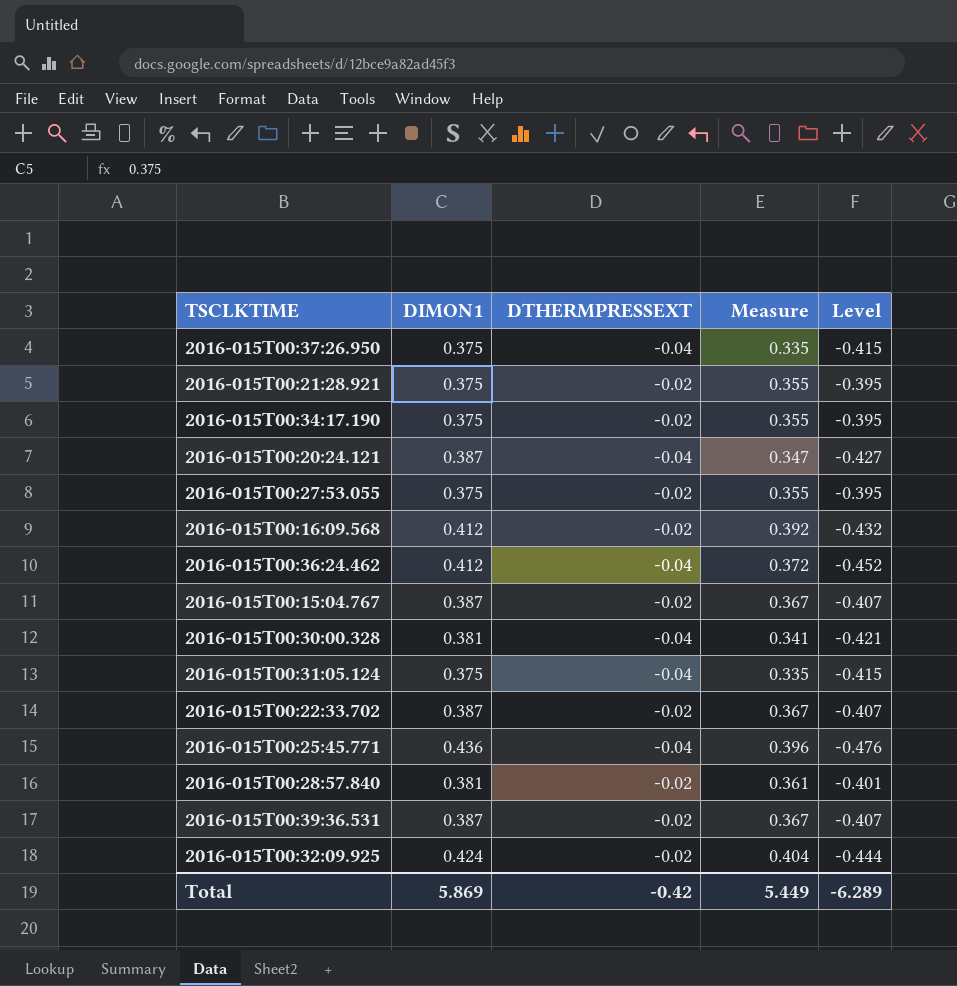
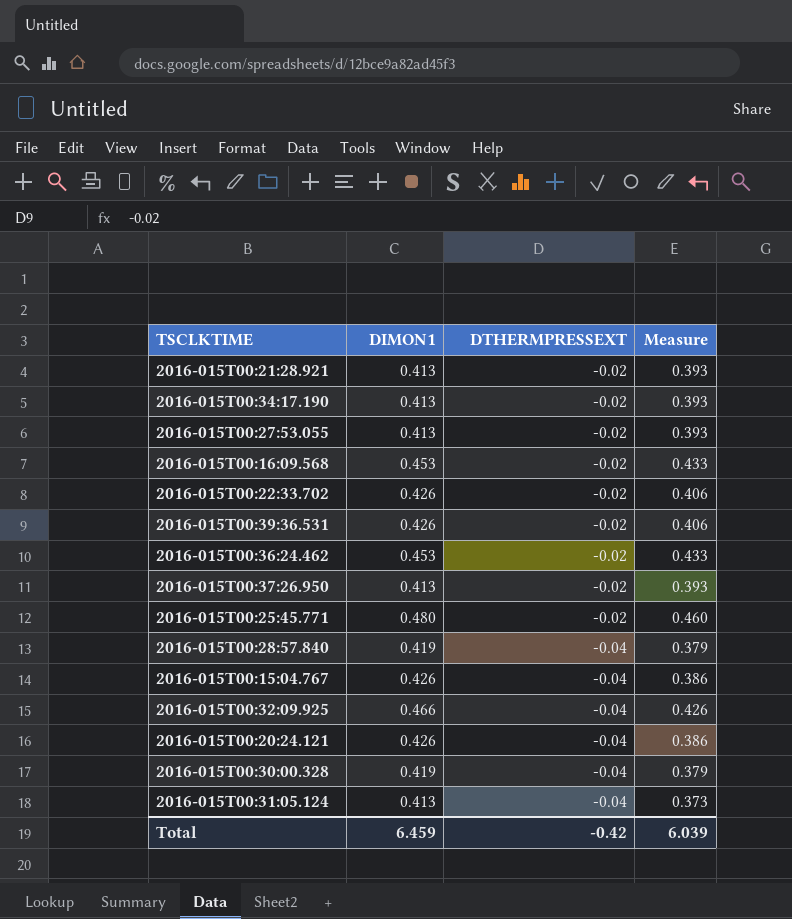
row order: none -> DTHERMPRESSEXT descending
column Level | formula: [DTHERMPRESSEXT] - [DIMON1] -> none
2016-015T00:21:28.921 | DIMON1: 0.375 -> 0.413
2016-015T00:21:28.921 | Measure: 0.355 -> 0.393
2016-015T00:34:17.190 | DIMON1: 0.375 -> 0.413
2016-015T00:34:17.190 | Measure: 0.355 -> 0.393
2016-015T00:27:53.055 | DIMON1: 0.375 -> 0.413
2016-015T00:27:53.055 | Measure: 0.355 -> 0.393
2016-015T00:16:09.568 | DIMON1: 0.412 -> 0.453
2016-015T00:16:09.568 | Measure: 0.392 -> 0.433
2016-015T00:22:33.702 | DIMON1: 0.387 -> 0.426
2016-015T00:22:33.702 | Measure: 0.367 -> 0.406
2016-015T00:39:36.531 | DIMON1: 0.387 -> 0.426
2016-015T00:39:36.531 | Measure: 0.367 -> 0.406
2016-015T00:36:24.462 | DIMON1: 0.412 -> 0.453
2016-015T00:36:24.462 | DTHERMPRESSEXT: -0.04 -> -0.02
2016-015T00:36:24.462 | Measure: 0.372 -> 0.433
2016-015T00:37:26.950 | DIMON1: 0.375 -> 0.413
2016-015T00:37:26.950 | DTHERMPRESSEXT: -0.04 -> -0.02
2016-015T00:37:26.950 | Measure: 0.335 -> 0.393
2016-015T00:25:45.771 | DIMON1: 0.436 -> 0.480
2016-015T00:25:45.771 | DTHERMPRESSEXT: -0.04 -> -0.02
2016-015T00:25:45.771 | Measure: 0.396 -> 0.460
2016-015T00:28:57.840 | DIMON1: 0.381 -> 0.419
2016-015T00:28:57.840 | DTHERMPRESSEXT: -0.02 -> -0.04
2016-015T00:28:57.840 | Measure: 0.361 -> 0.379
2016-015T00:15:04.767 | DIMON1: 0.387 -> 0.426
2016-015T00:15:04.767 | DTHERMPRESSEXT: -0.02 -> -0.04
2016-015T00:15:04.767 | Measure: 0.367 -> 0.386
2016-015T00:32:09.925 | DIMON1: 0.424 -> 0.466
2016-015T00:32:09.925 | DTHERMPRESSEXT: -0.02 -> -0.04
2016-015T00:32:09.925 | Measure: 0.404 -> 0.426
2016-015T00:20:24.121 | DIMON1: 0.387 -> 0.426
2016-015T00:20:24.121 | Measure: 0.347 -> 0.386
2016-015T00:30:00.328 | DIMON1: 0.381 -> 0.419
2016-015T00:30:00.328 | Measure: 0.341 -> 0.379
2016-015T00:31:05.124 | DIMON1: 0.375 -> 0.413
2016-015T00:31:05.124 | Measure: 0.335 -> 0.373
Total | DIMON1: 5.869 -> 6.459
Total | Measure: 5.449 -> 6.039

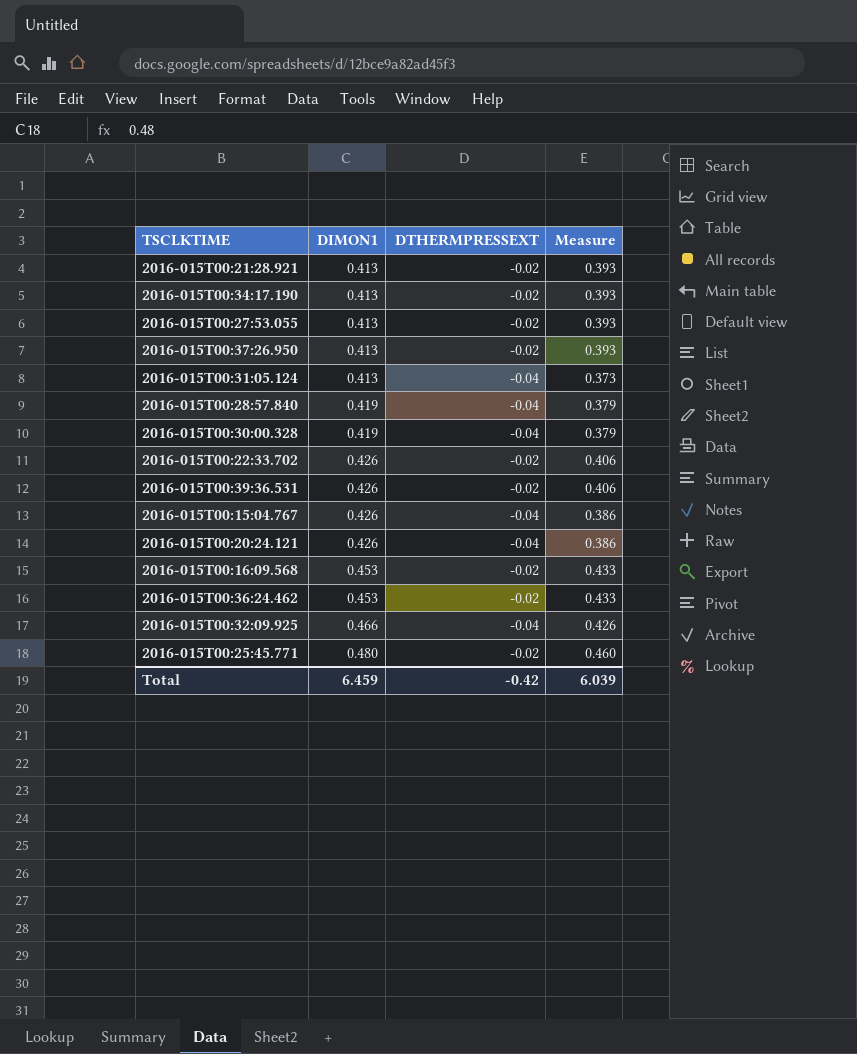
row order: DTHERMPRESSEXT descending -> DIMON1 ascending

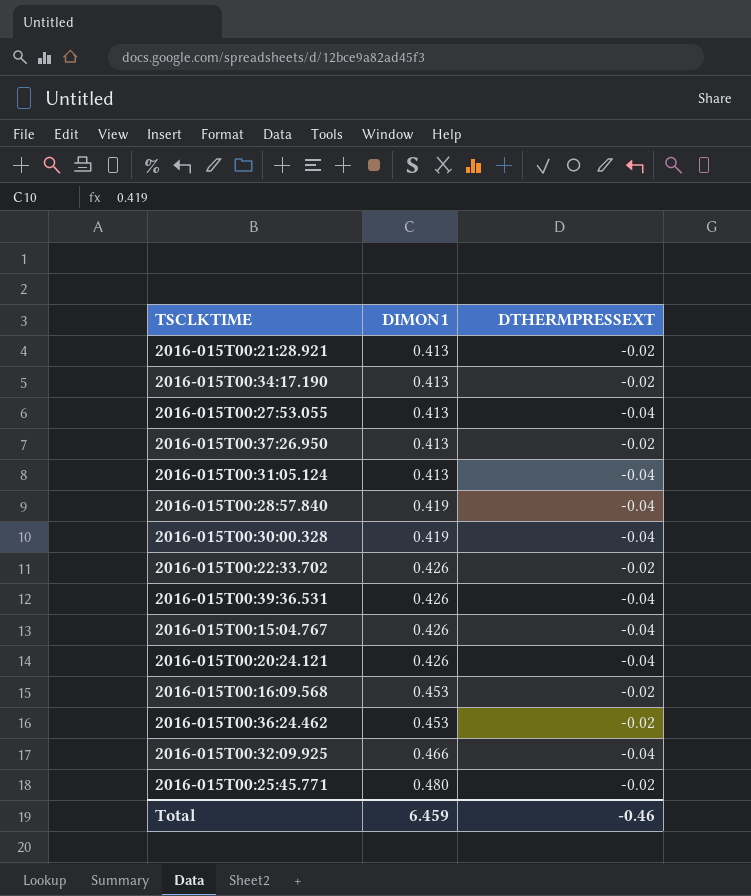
column Measure | formula: [DIMON1] + [DTHERMPRESSEXT] -> none
2016-015T00:27:53.055 | DTHERMPRESSEXT: -0.02 -> -0.04
2016-015T00:39:36.531 | DTHERMPRESSEXT: -0.02 -> -0.04
Total | DTHERMPRESSEXT: -0.42 -> -0.46

